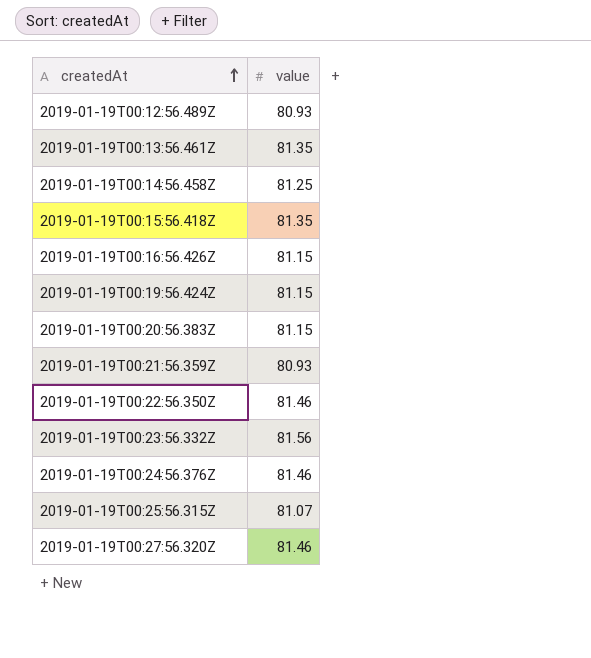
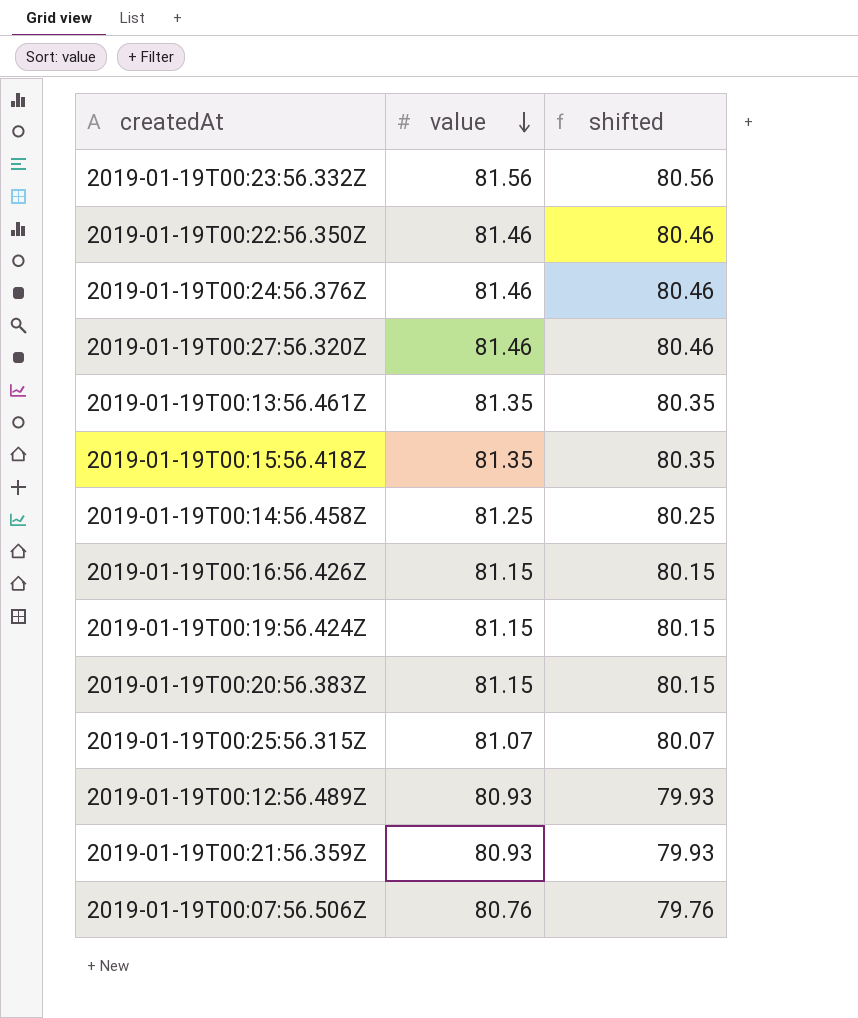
row order: createdAt ascending -> value descending
column shifted | formula: none -> [value] - 1
row 2019-01-19T00:07:56.506Z: none -> 80.76 | 79.76

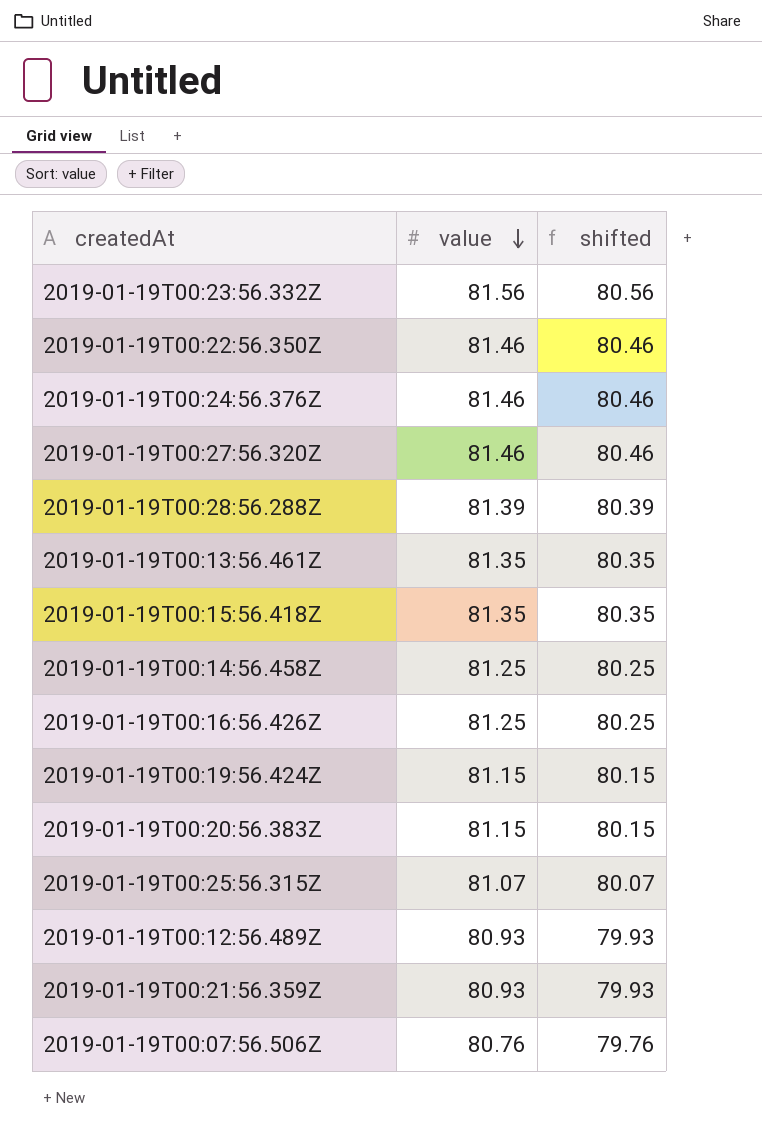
row 2019-01-19T00:28:56.288Z: none -> 81.39 | 80.39
2019-01-19T00:16:56.426Z | value: 81.15 -> 81.25
2019-01-19T00:16:56.426Z | shifted: 80.15 -> 80.25

